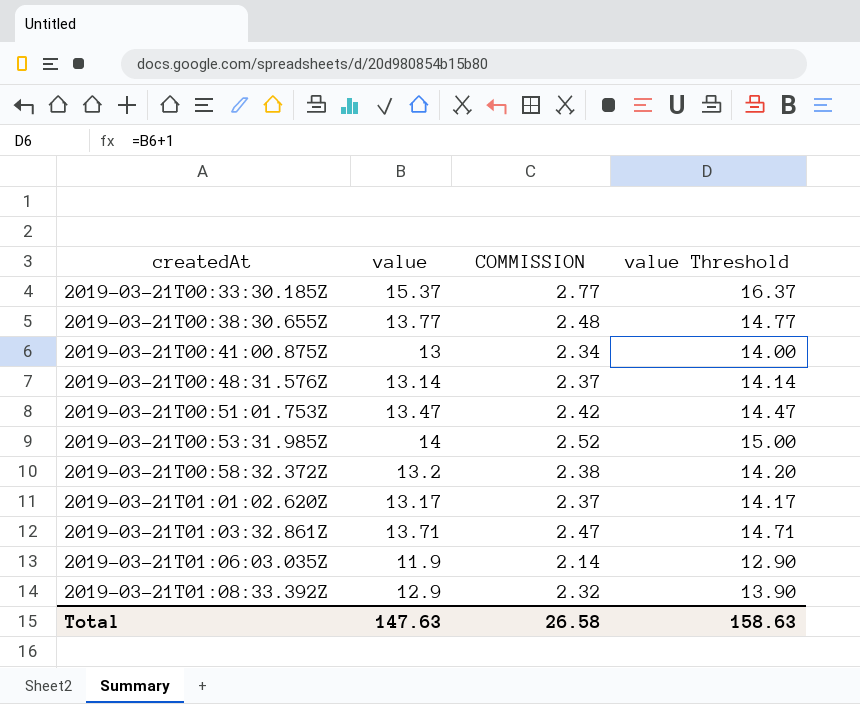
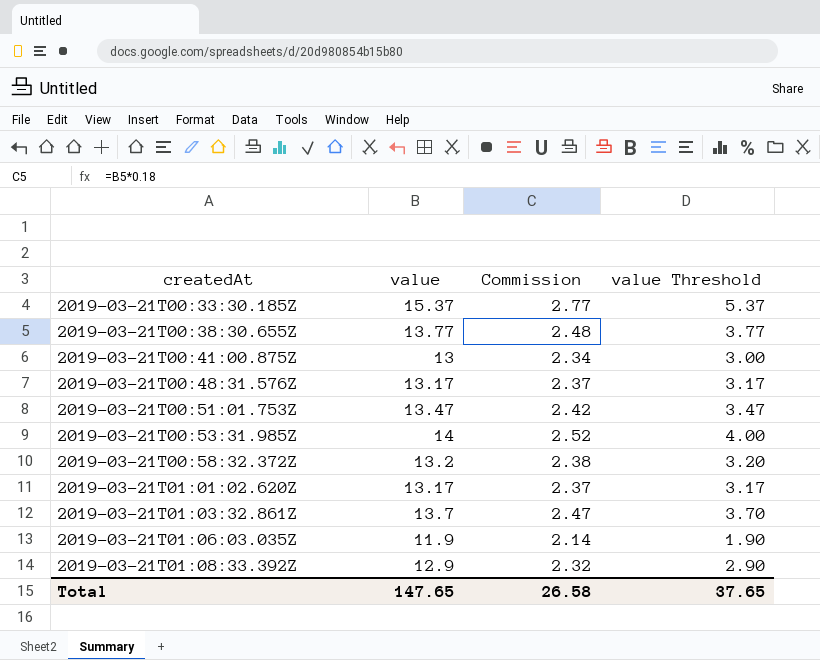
column name: COMMISSION -> Commission
column value Threshold | formula: [value] + 1 -> [value] - 10
2019-03-21T00:48:31.576Z | value: 13.14 -> 13.17
2019-03-21T01:03:32.861Z | value: 13.71 -> 13.7
Total | value: 147.63 -> 147.65
Total | value Threshold: 158.63 -> 37.65

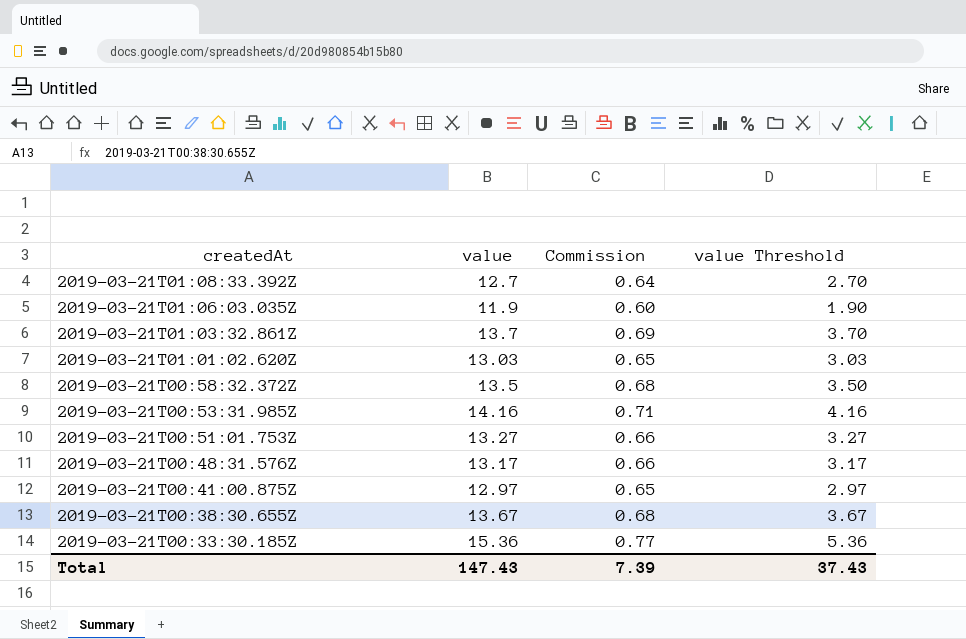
row order: createdAt ascending -> createdAt descending
column Commission | formula: [value] * 0.18 -> [value] * 0.05
2019-03-21T01:08:33.392Z | value: 12.9 -> 12.7
2019-03-21T01:08:33.392Z | value Threshold: 2.90 -> 2.70
2019-03-21T01:01:02.620Z | value: 13.17 -> 13.03
2019-03-21T01:01:02.620Z | value Threshold: 3.17 -> 3.03
2019-03-21T00:58:32.372Z | value: 13.2 -> 13.5
2019-03-21T00:58:32.372Z | value Threshold: 3.20 -> 3.50
2019-03-21T00:53:31.985Z | value: 14 -> 14.16
2019-03-21T00:53:31.985Z | value Threshold: 4.00 -> 4.16
2019-03-21T00:51:01.753Z | value: 13.47 -> 13.27
2019-03-21T00:51:01.753Z | value Threshold: 3.47 -> 3.27
2019-03-21T00:41:00.875Z | value: 13 -> 12.97
2019-03-21T00:41:00.875Z | value Threshold: 3.00 -> 2.97
2019-03-21T00:38:30.655Z | value: 13.77 -> 13.67
2019-03-21T00:38:30.655Z | value Threshold: 3.77 -> 3.67
2019-03-21T00:33:30.185Z | value: 15.37 -> 15.36
2019-03-21T00:33:30.185Z | value Threshold: 5.37 -> 5.36
Total | value: 147.65 -> 147.43
Total | Commission: 26.58 -> 7.39
Total | value Threshold: 37.65 -> 37.43

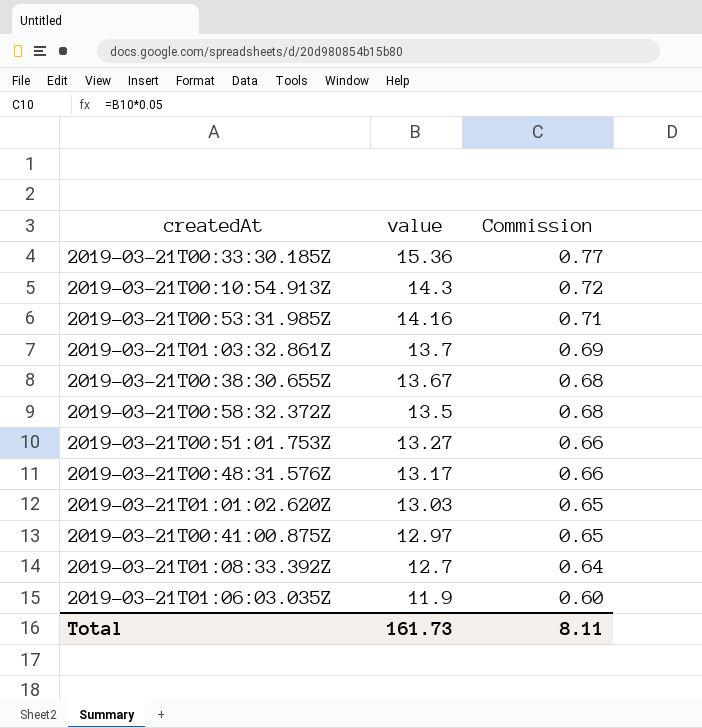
row order: createdAt descending -> value descending
column value Threshold | formula: [value] - 10 -> none
row 2019-03-21T00:10:54.913Z: none -> 14.3 | 0.72
Total | value: 147.43 -> 161.73
Total | Commission: 7.39 -> 8.11

